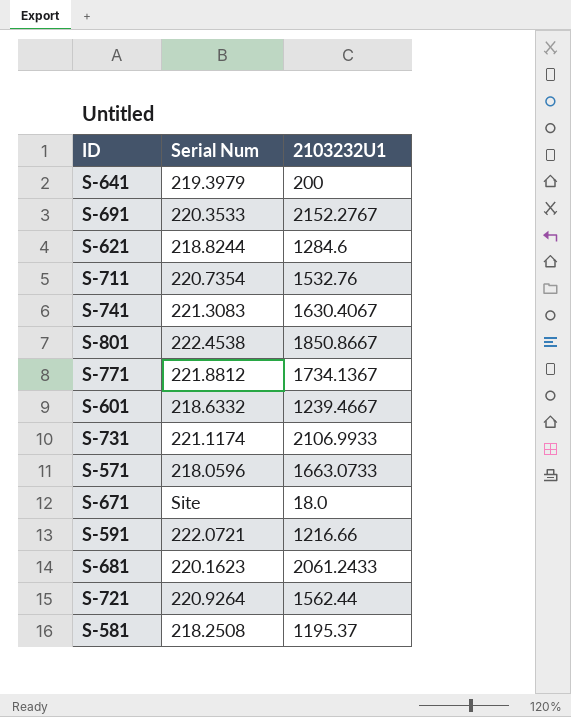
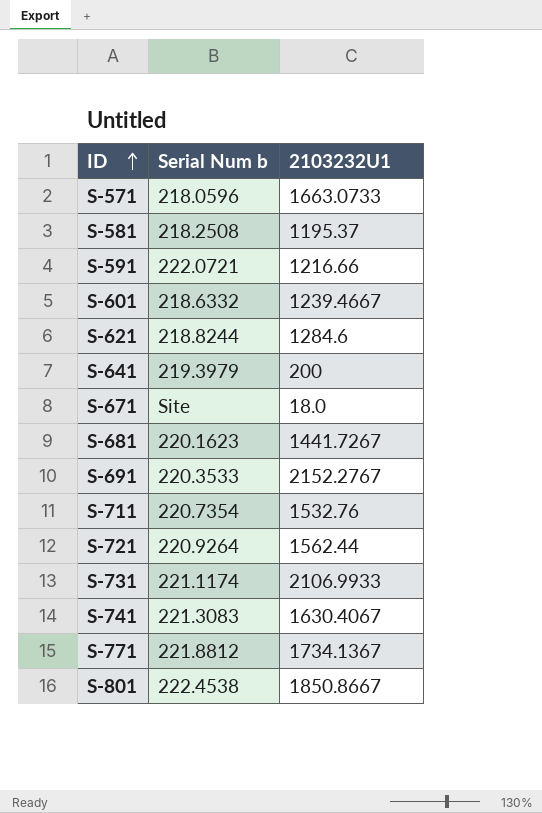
row order: none -> ID ascending
column name: Serial Num -> Serial Num b
S-681 | 2103232U1: 2061.2433 -> 1441.7267

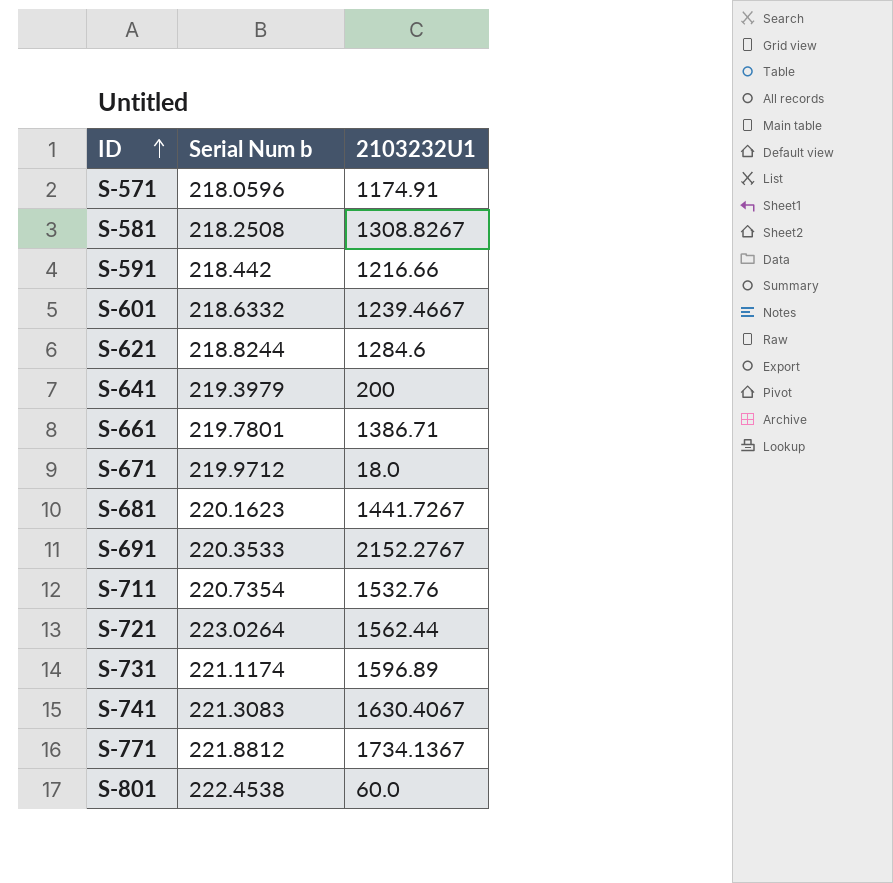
S-571 | 2103232U1: 1663.0733 -> 1174.91
S-581 | 2103232U1: 1195.37 -> 1308.8267
S-591 | Serial Num b: 222.0721 -> 218.442
row S-661: none -> 219.7801 | 1386.71
S-671 | Serial Num b: Site -> 219.9712
S-721 | Serial Num b: 220.9264 -> 223.0264
S-731 | 2103232U1: 2106.9933 -> 1596.89
S-801 | 2103232U1: 1850.8667 -> 60.0

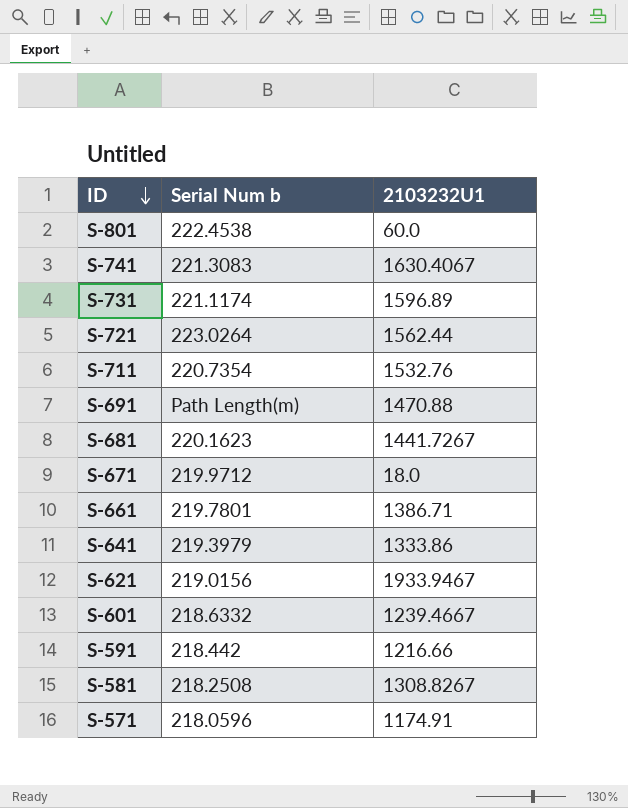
row order: ID ascending -> ID descending
row S-771: 221.8812 | 1734.1367 -> none
S-691 | Serial Num b: 220.3533 -> Path Length(m)
S-691 | 2103232U1: 2152.2767 -> 1470.88
S-641 | 2103232U1: 200 -> 1333.86
S-621 | Serial Num b: 218.8244 -> 219.0156
S-621 | 2103232U1: 1284.6 -> 1933.9467

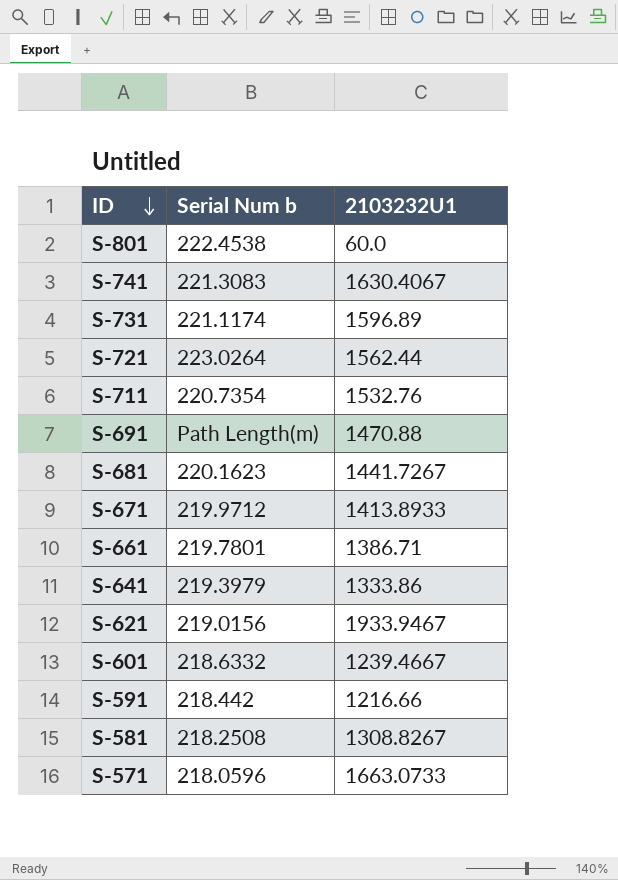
S-671 | 2103232U1: 18.0 -> 1413.8933
S-571 | 2103232U1: 1174.91 -> 1663.0733

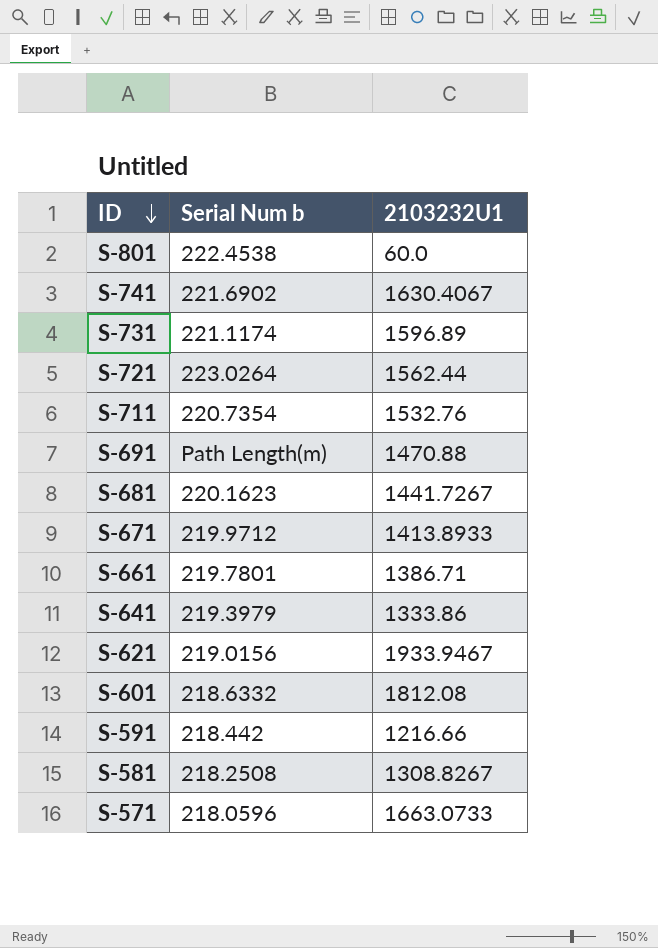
S-741 | Serial Num b: 221.3083 -> 221.6902
S-601 | 2103232U1: 1239.4667 -> 1812.08

